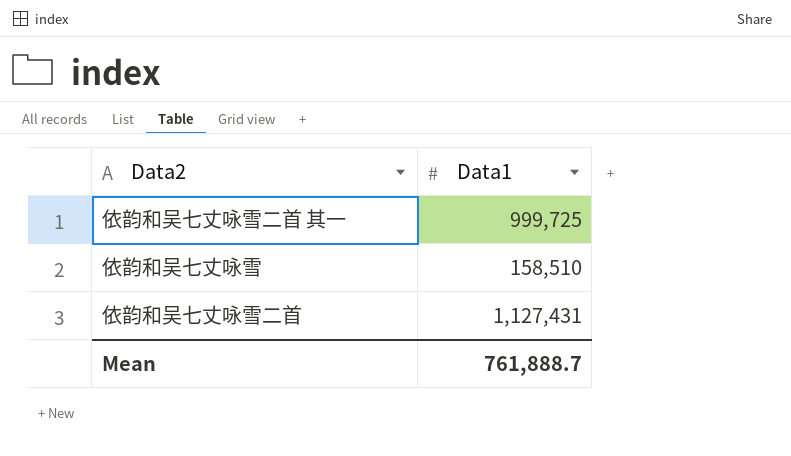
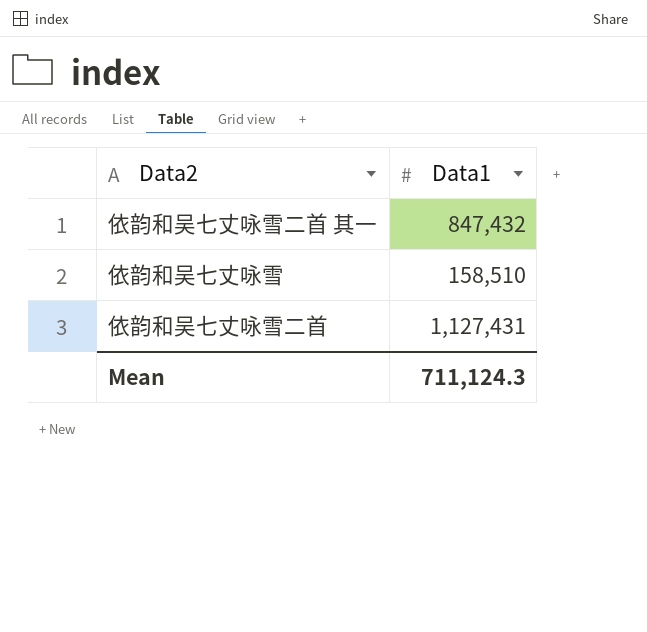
依韵和吴七丈咏雪二首 其一 | Data1: 999,725 -> 847,432
Mean | Data1: 761,888.7 -> 711,124.3

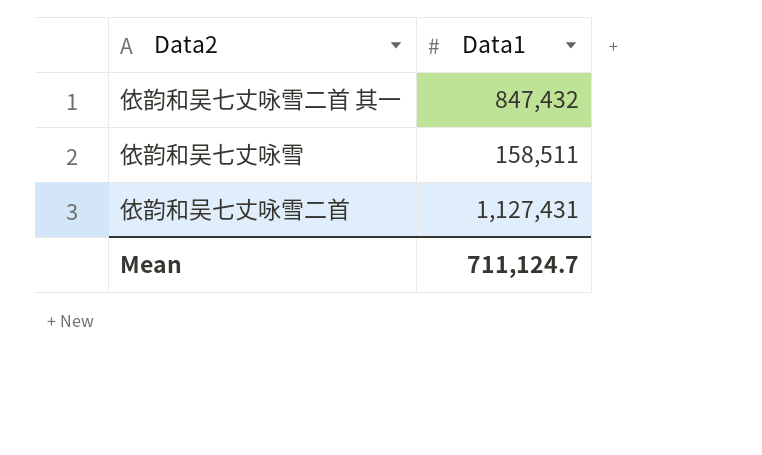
依韵和吴七丈咏雪 | Data1: 158,510 -> 158,511
Mean | Data1: 711,124.3 -> 711,124.7

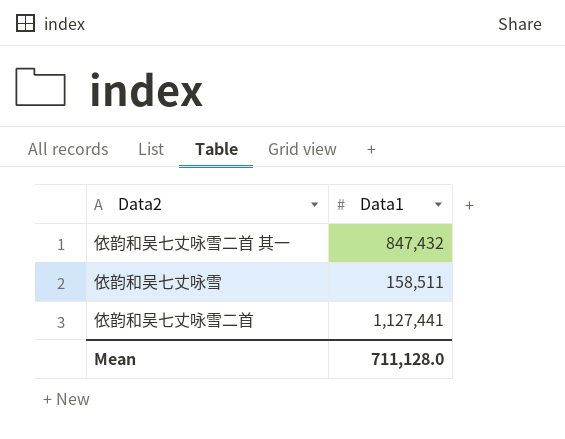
依韵和吴七丈咏雪二首 | Data1: 1,127,431 -> 1,127,441
Mean | Data1: 711,124.7 -> 711,128.0

